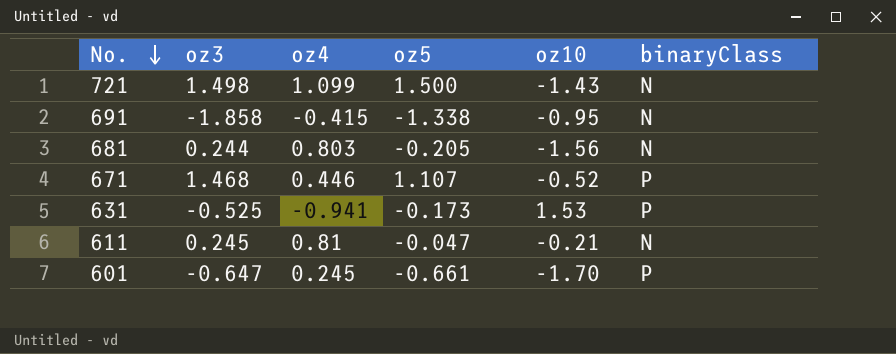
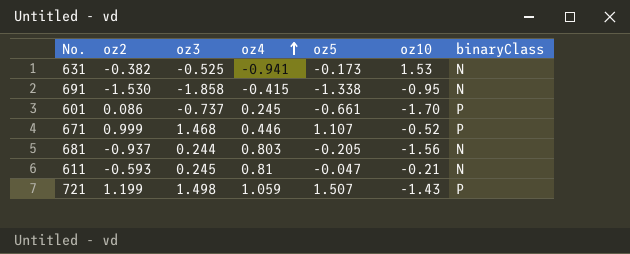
row order: No. descending -> oz4 ascending
column oz2 | position: none -> 2
631 | binaryClass: P -> N
601 | oz3: -0.647 -> -0.737
721 | oz4: 1.099 -> 1.059
721 | oz5: 1.500 -> 1.507
721 | binaryClass: N -> P

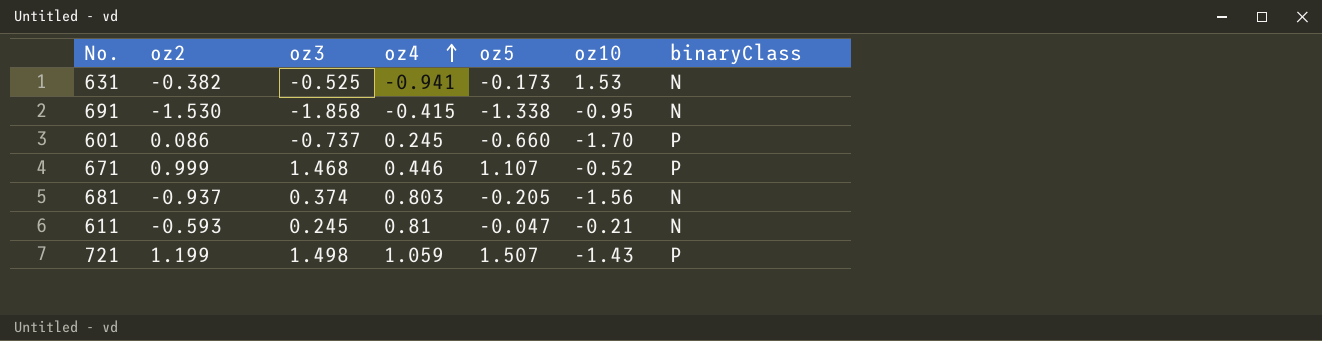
601 | oz5: -0.661 -> -0.660
681 | oz3: 0.244 -> 0.374

